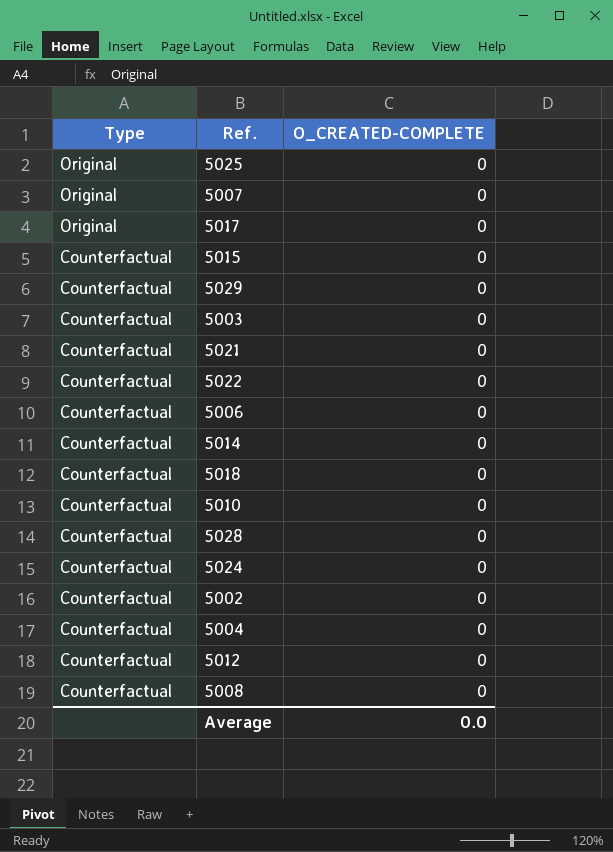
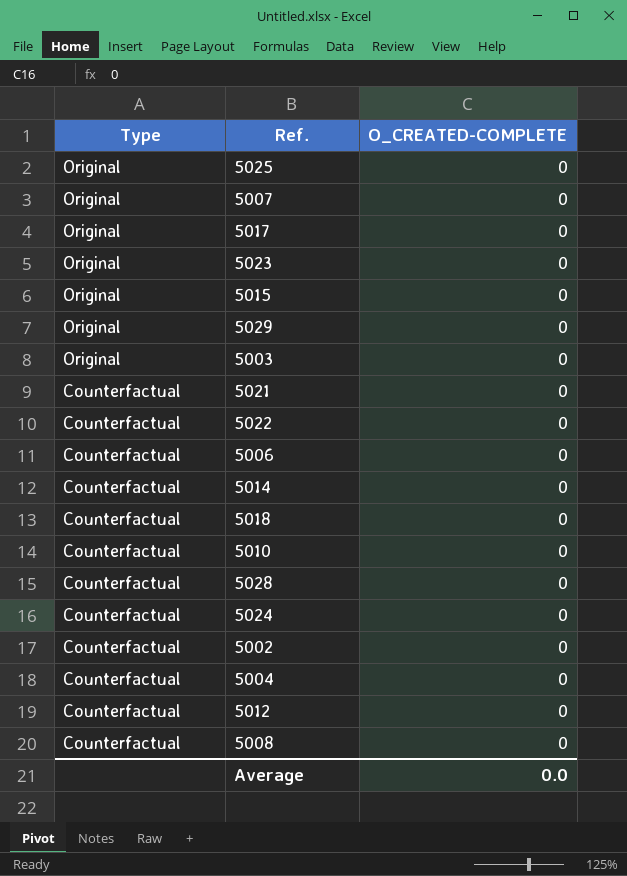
row 5023: none -> Original | 0
5015 | Type: Counterfactual -> Original
5029 | Type: Counterfactual -> Original
5003 | Type: Counterfactual -> Original

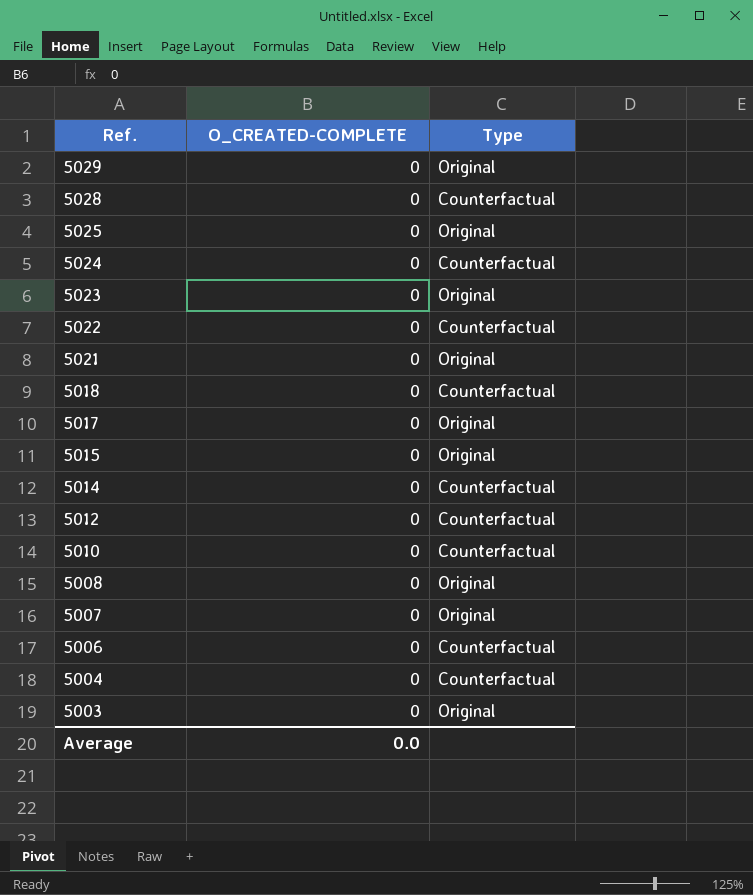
row order: Type descending -> Ref. descending
column Type | position: 1 -> 3
row 5002: Counterfactual | 0 -> none
5021 | Type: Counterfactual -> Original
5008 | Type: Counterfactual -> Original

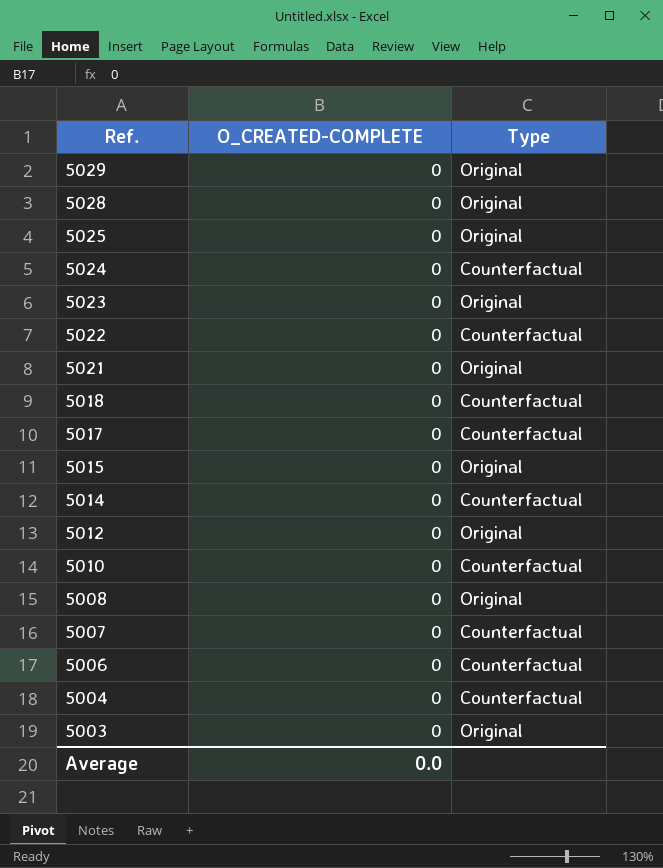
5028 | Type: Counterfactual -> Original
5017 | Type: Original -> Counterfactual
5012 | Type: Counterfactual -> Original
5007 | Type: Original -> Counterfactual

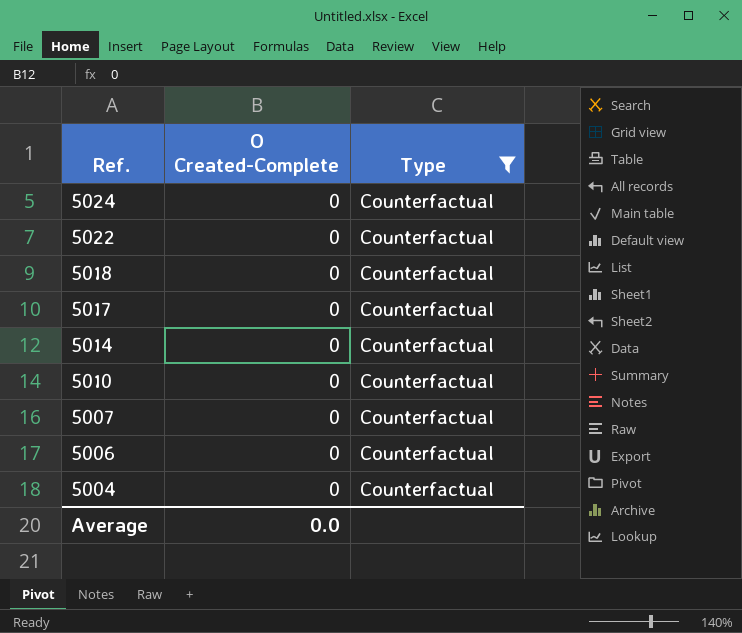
filter: none -> Type = Counterfactual
column name: O_CREATED-COMPLETE -> O Created-Complete

